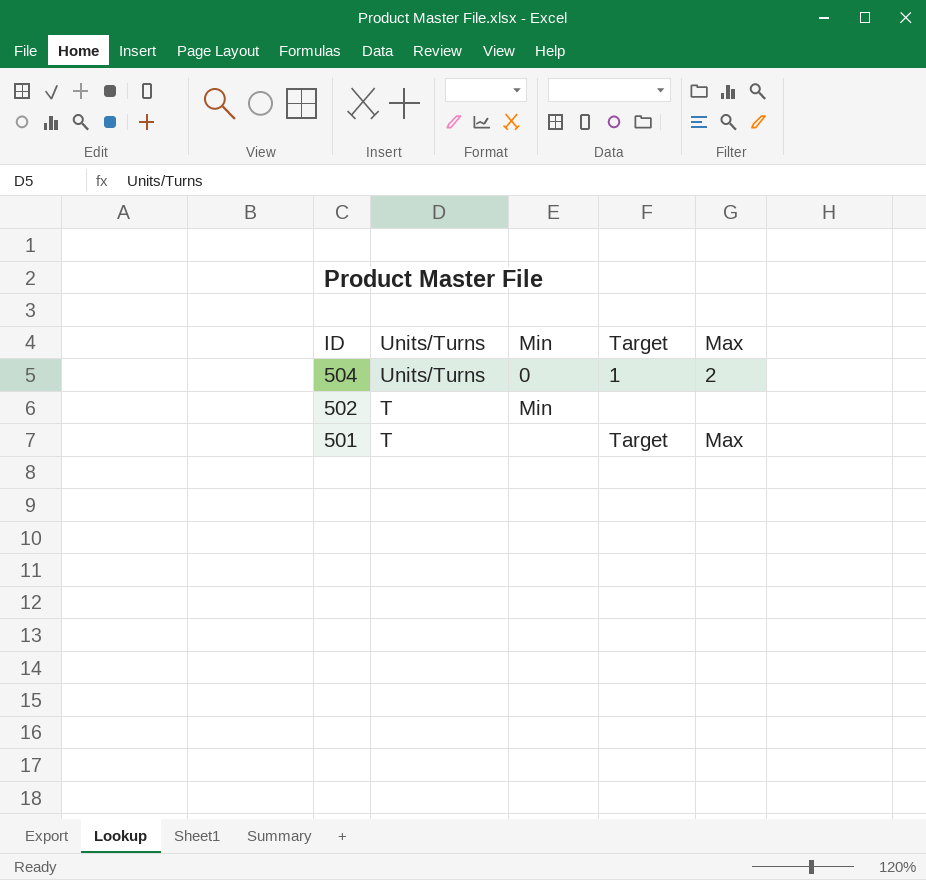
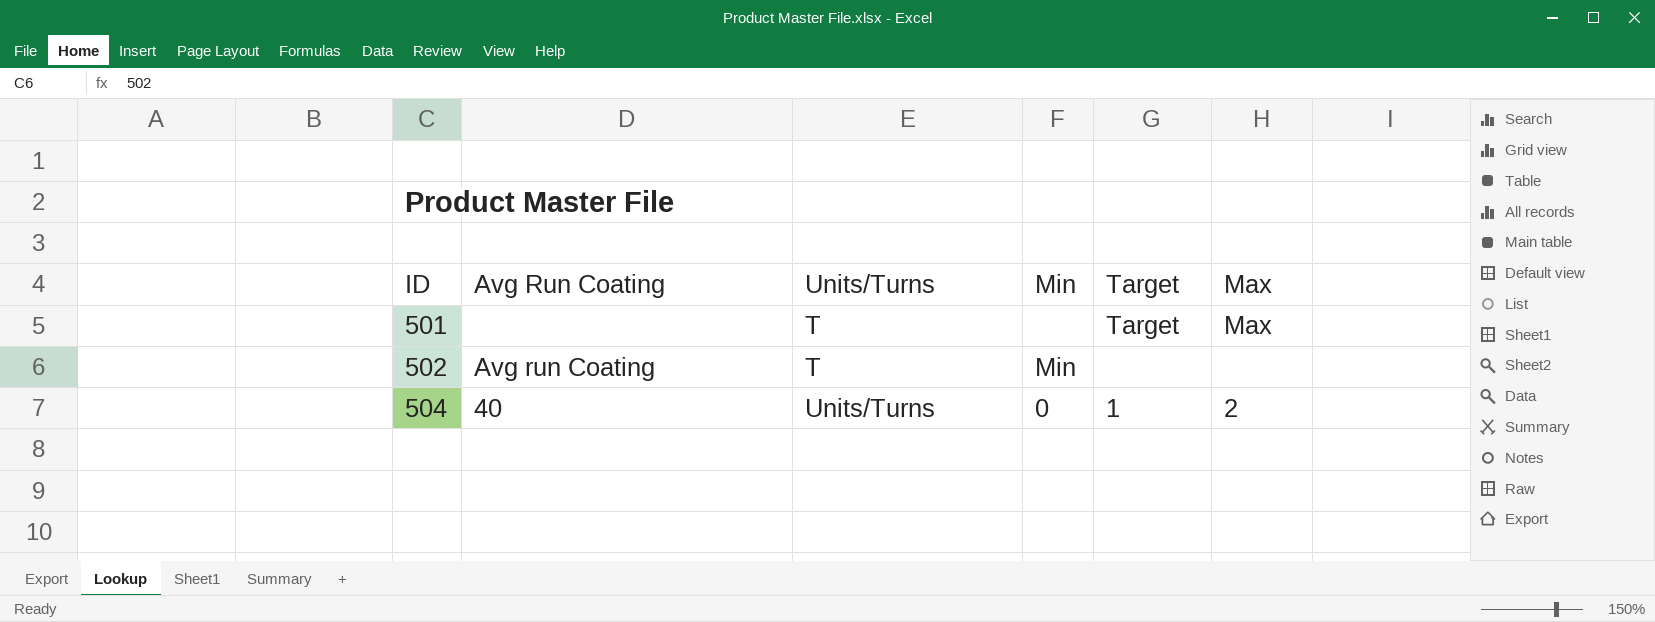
row order: ID descending -> ID ascending
column Avg Run Coating | position: none -> 2

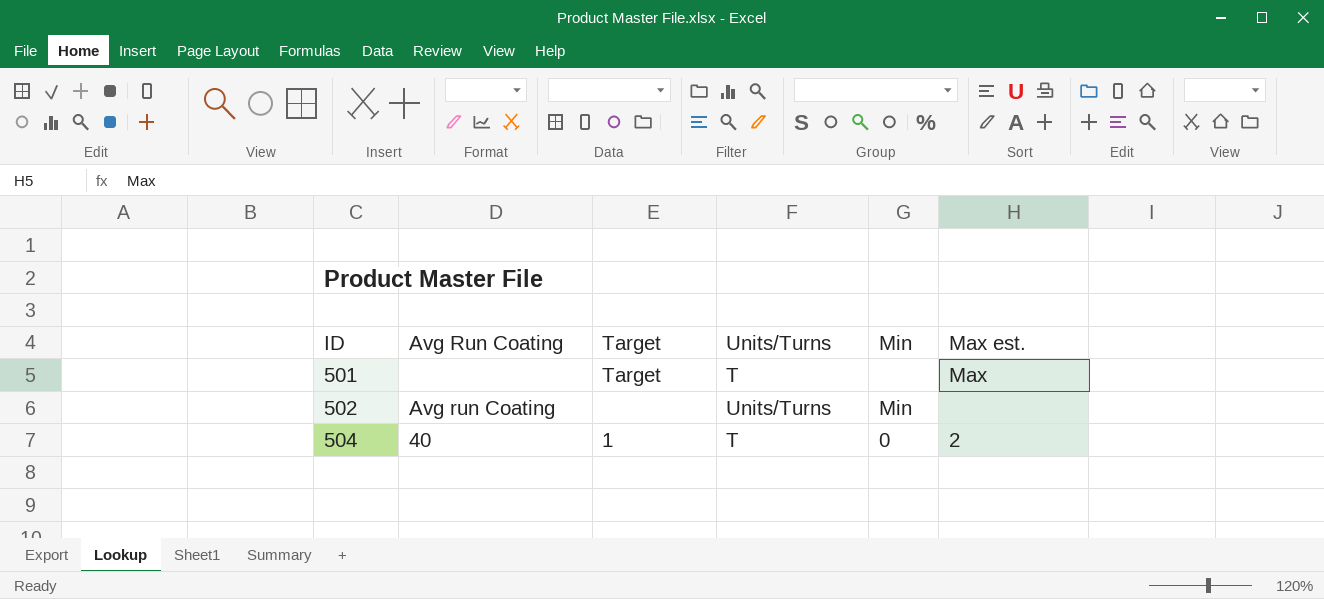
column Target | position: 5 -> 3
column name: Max -> Max est.
502 | Units/Turns: T -> Units/Turns
504 | Units/Turns: Units/Turns -> T

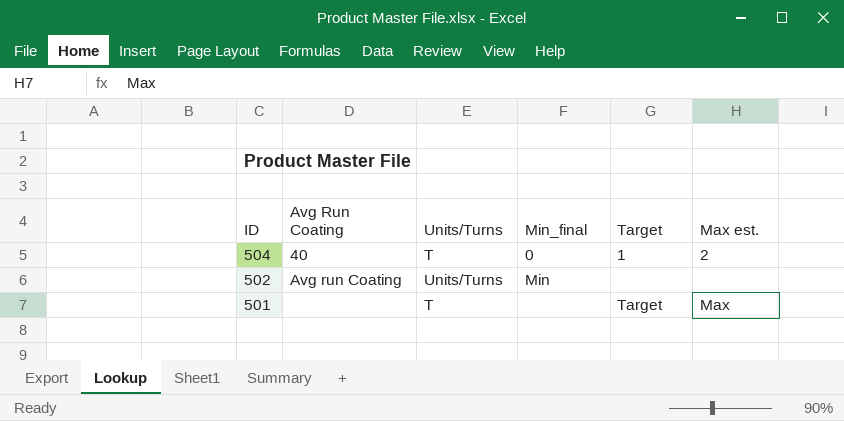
row order: ID ascending -> ID descending
column name: Min -> Min_final
column Target | position: 3 -> 5

